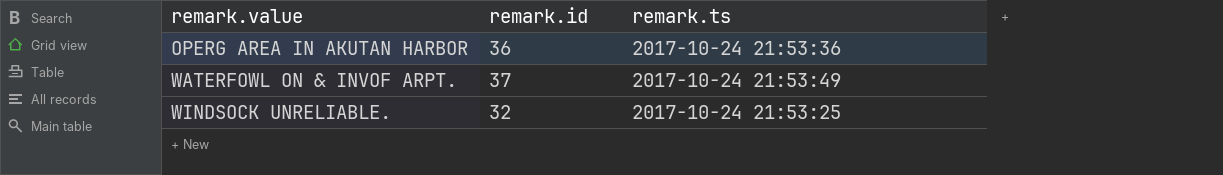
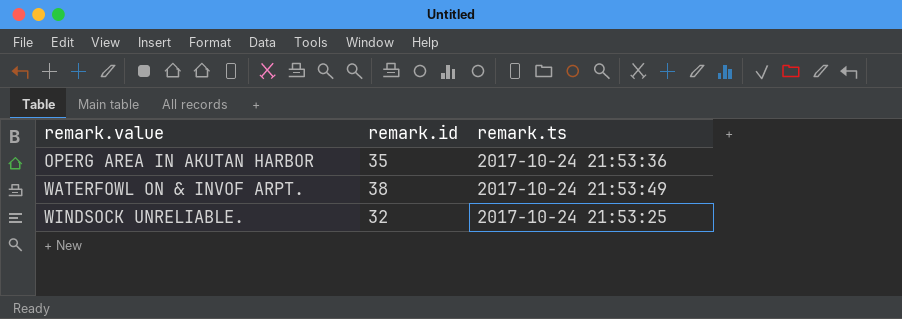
OPERG AREA IN AKUTAN HARBOR | remark.id: 36 -> 35
WATERFOWL ON & INVOF ARPT. | remark.id: 37 -> 38

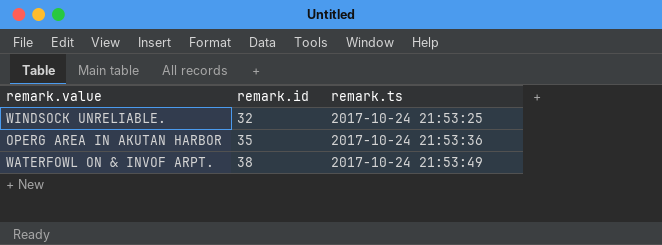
row order: remark.value ascending -> remark.id ascending

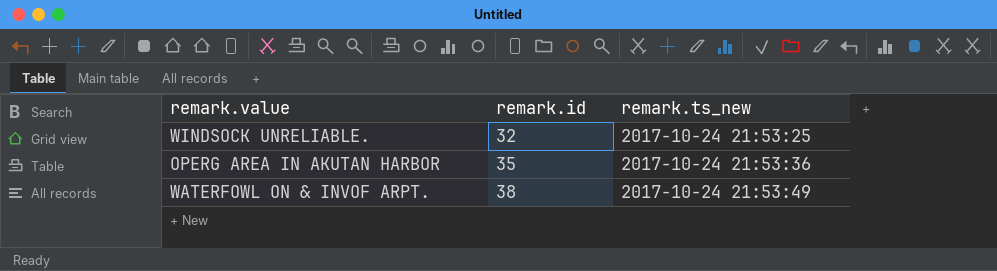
column name: remark.ts -> remark.ts_new

